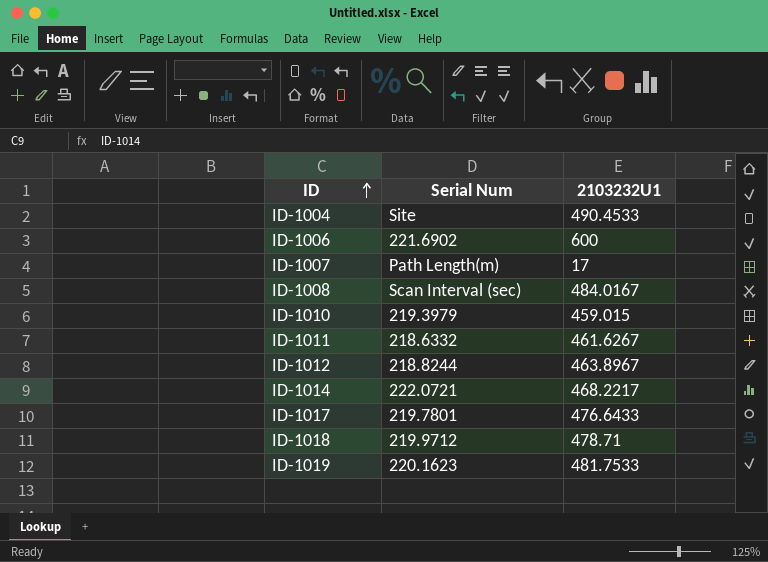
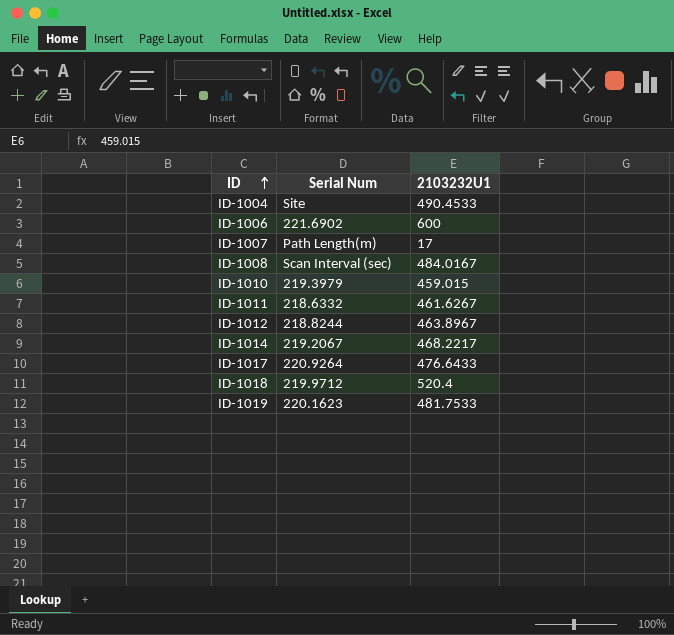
ID-1014 | Serial Num: 222.0721 -> 219.2067
ID-1017 | Serial Num: 219.7801 -> 220.9264
ID-1018 | 2103232U1: 478.71 -> 520.4

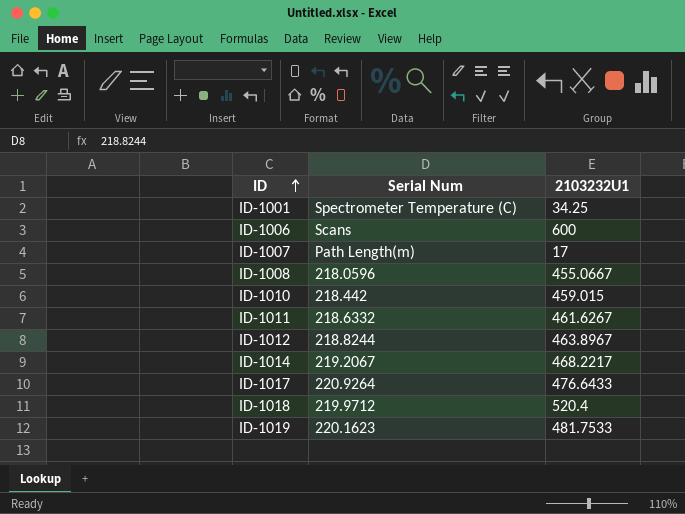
row ID-1004: Site | 490.4533 -> none
row ID-1001: none -> Spectrometer Temperature (C) | 34.25
ID-1006 | Serial Num: 221.6902 -> Scans
ID-1008 | Serial Num: Scan Interval (sec) -> 218.0596
ID-1008 | 2103232U1: 484.0167 -> 455.0667
ID-1010 | Serial Num: 219.3979 -> 218.442

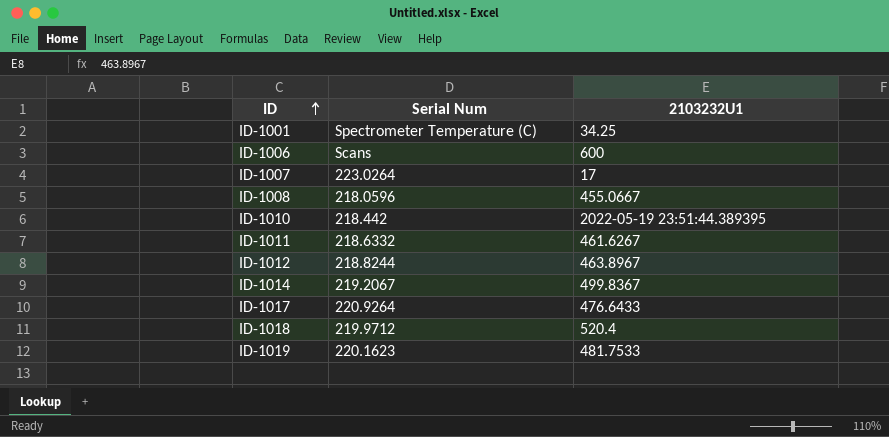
ID-1007 | Serial Num: Path Length(m) -> 223.0264
ID-1010 | 2103232U1: 459.015 -> 2022-05-19 23:51:44.389395
ID-1014 | 2103232U1: 468.2217 -> 499.8367

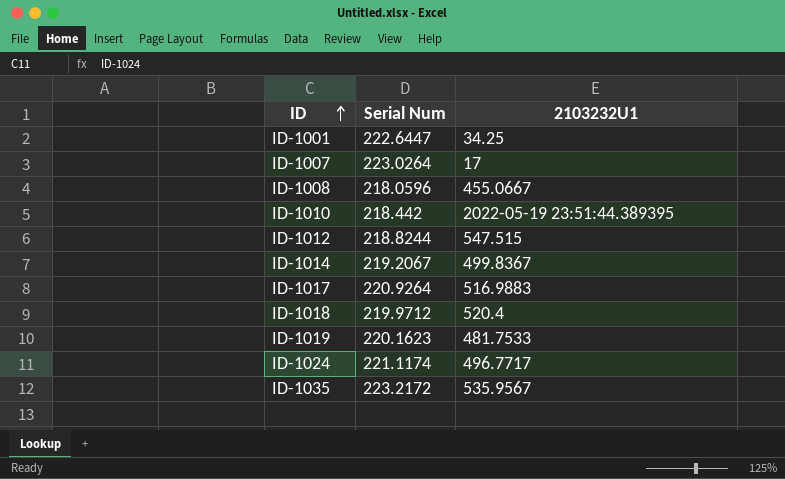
row ID-1006: Scans | 600 -> none
row ID-1011: 218.6332 | 461.6267 -> none
ID-1001 | Serial Num: Spectrometer Temperature (C) -> 222.6447
ID-1012 | 2103232U1: 463.8967 -> 547.515
ID-1017 | 2103232U1: 476.6433 -> 516.9883
row ID-1024: none -> 221.1174 | 496.7717
row ID-1035: none -> 223.2172 | 535.9567

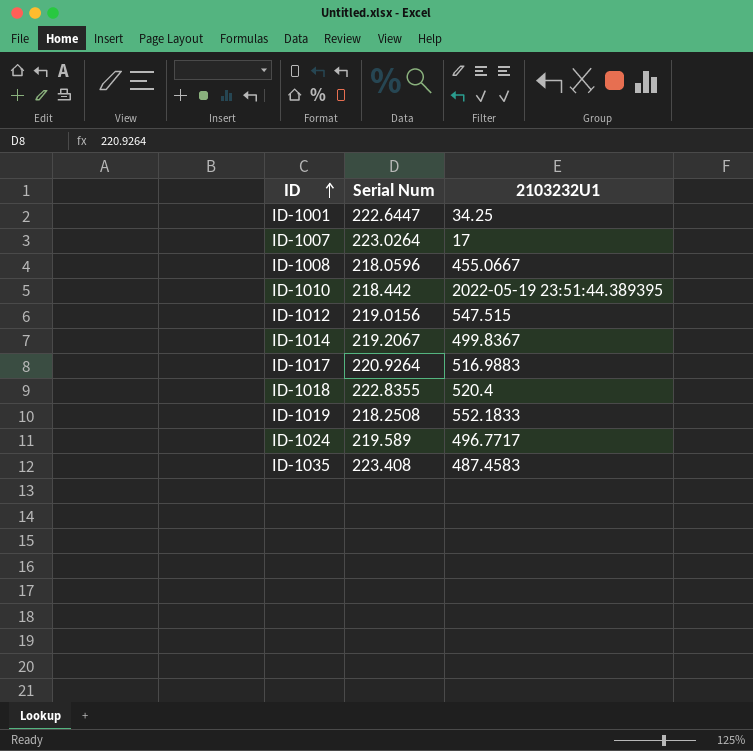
ID-1012 | Serial Num: 218.8244 -> 219.0156
ID-1018 | Serial Num: 219.9712 -> 222.8355
ID-1019 | Serial Num: 220.1623 -> 218.2508
ID-1019 | 2103232U1: 481.7533 -> 552.1833
ID-1024 | Serial Num: 221.1174 -> 219.589
ID-1035 | Serial Num: 223.2172 -> 223.408
ID-1035 | 2103232U1: 535.9567 -> 487.4583

